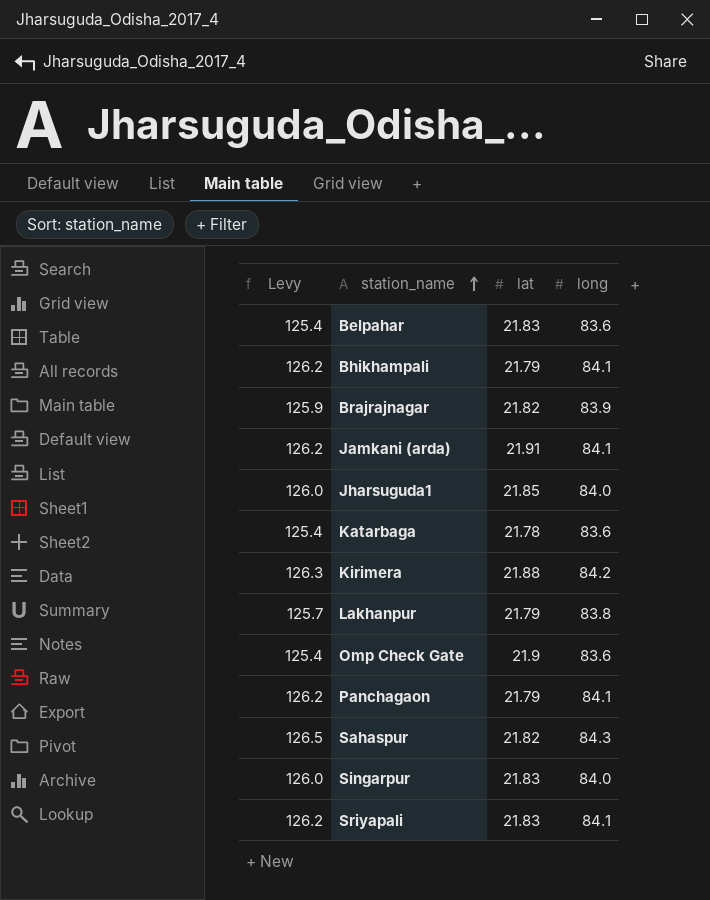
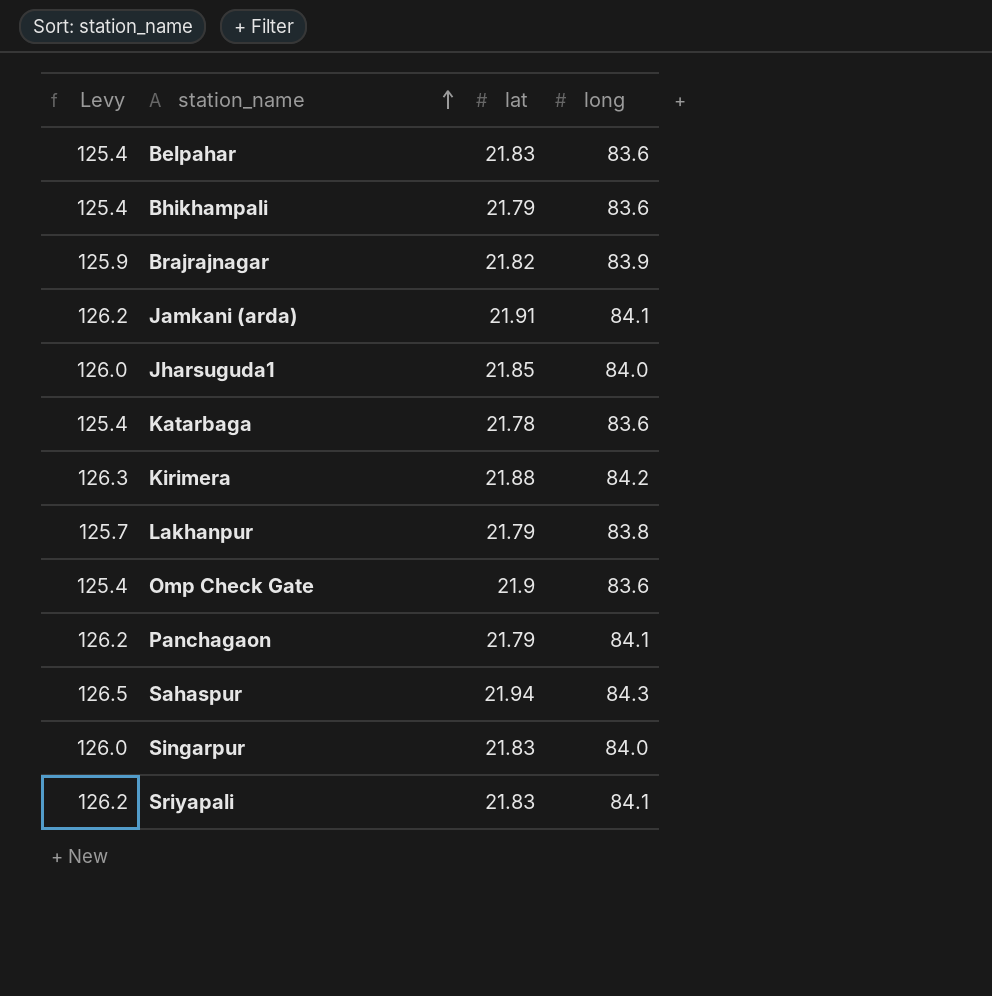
Bhikhampali | Levy: 126.2 -> 125.4
Bhikhampali | long: 84.1 -> 83.6
Sahaspur | lat: 21.82 -> 21.94

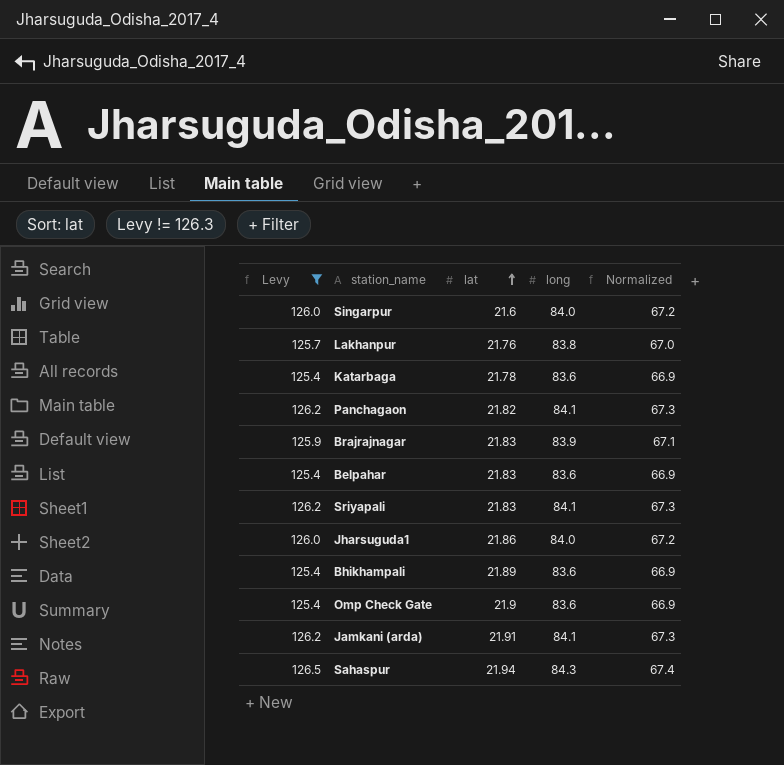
filter: none -> Levy != 126.3
row order: station_name ascending -> lat ascending
column Normalized | formula: none -> [long] * 0.8
Singarpur | lat: 21.83 -> 21.6
Lakhanpur | lat: 21.79 -> 21.76
Panchagaon | lat: 21.79 -> 21.82
Brajrajnagar | lat: 21.82 -> 21.83
Jharsuguda1 | lat: 21.85 -> 21.86
Bhikhampali | lat: 21.79 -> 21.89

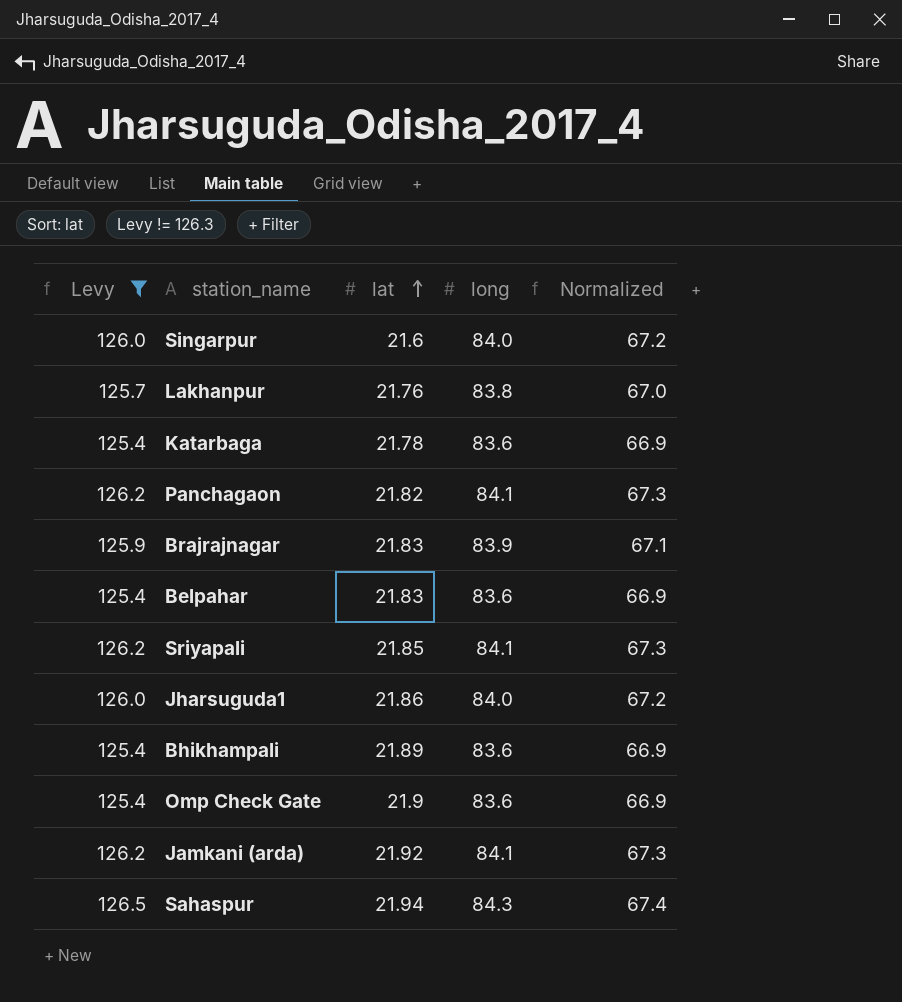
Sriyapali | lat: 21.83 -> 21.85
Jamkani (arda) | lat: 21.91 -> 21.92

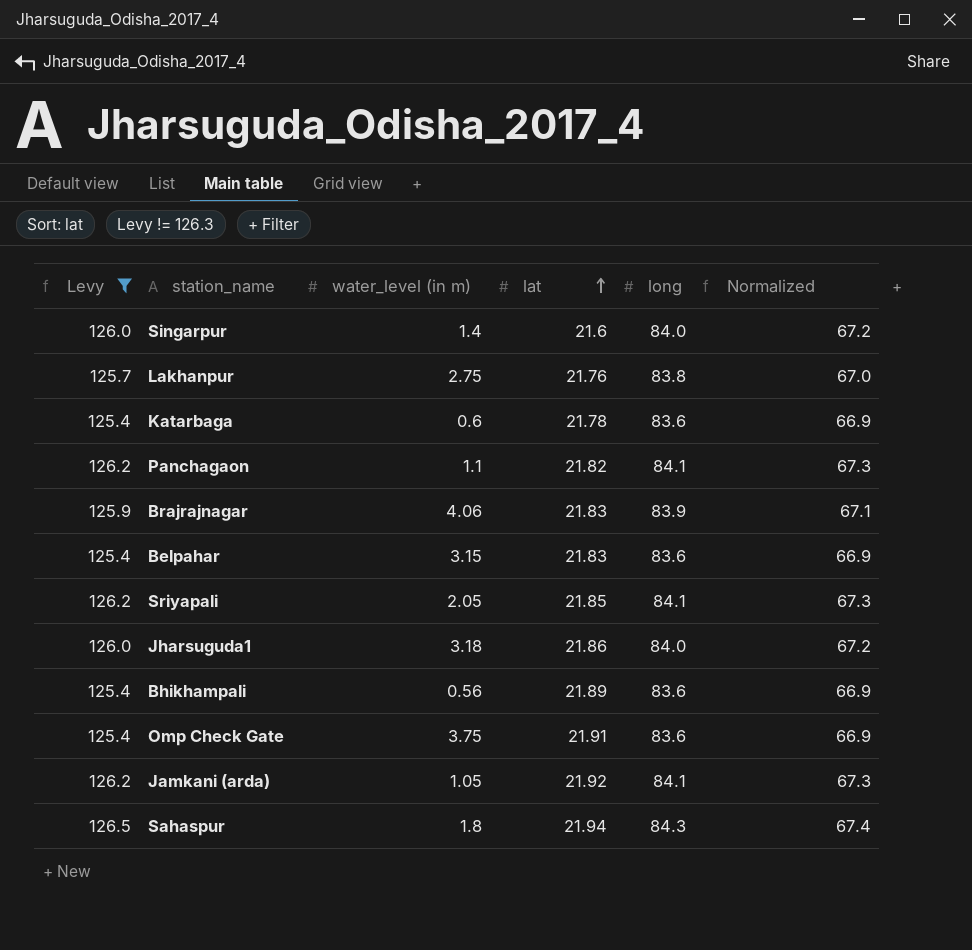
column water_level (in m) | position: none -> 3
Omp Check Gate | lat: 21.9 -> 21.91

